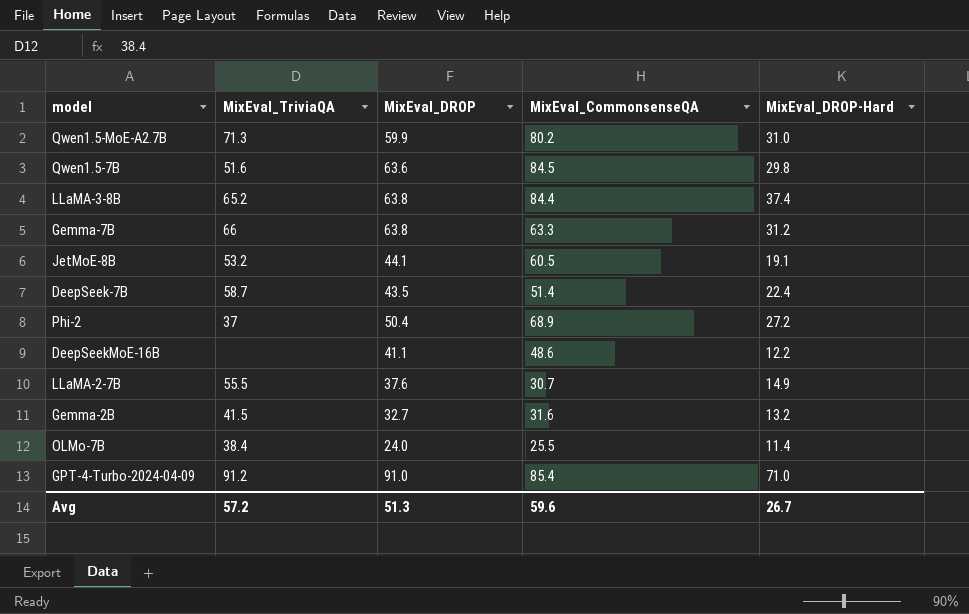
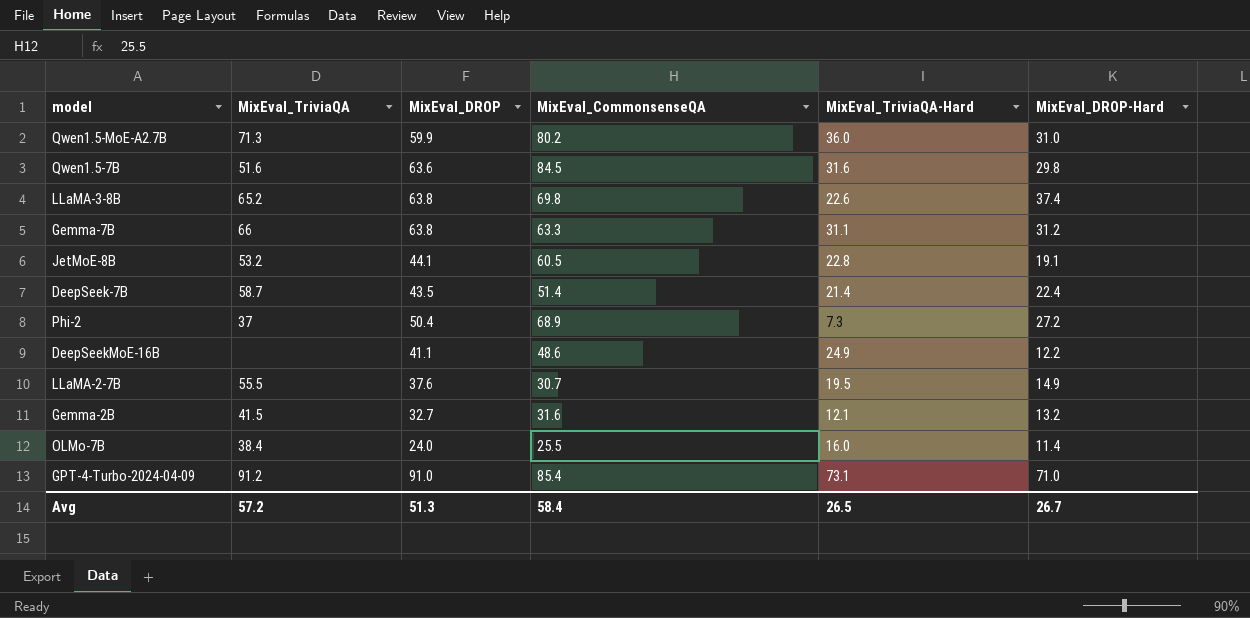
column MixEval_TriviaQA-Hard | position: none -> 5
LLaMA-3-8B | MixEval_CommonsenseQA: 84.4 -> 69.8
Avg | MixEval_CommonsenseQA: 59.6 -> 58.4

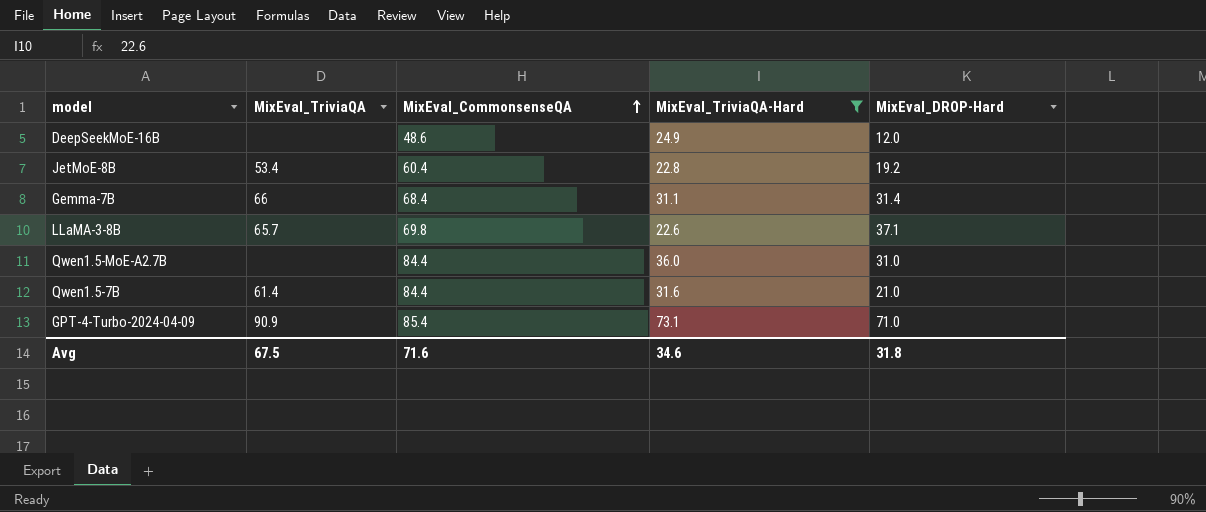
filter: none -> MixEval_TriviaQA-Hard >= 22.6
row order: none -> MixEval_CommonsenseQA ascending
column MixEval_DROP | position: 3 -> none
DeepSeekMoE-16B | MixEval_DROP-Hard: 12.2 -> 12.0
JetMoE-8B | MixEval_TriviaQA: 53.2 -> 53.4
JetMoE-8B | MixEval_CommonsenseQA: 60.5 -> 60.4
JetMoE-8B | MixEval_DROP-Hard: 19.1 -> 19.2
Gemma-7B | MixEval_CommonsenseQA: 63.3 -> 68.4
Gemma-7B | MixEval_DROP-Hard: 31.2 -> 31.4
LLaMA-3-8B | MixEval_TriviaQA: 65.2 -> 65.7
LLaMA-3-8B | MixEval_DROP-Hard: 37.4 -> 37.1
Qwen1.5-MoE-A2.7B | MixEval_TriviaQA: 71.3 -> none
Qwen1.5-MoE-A2.7B | MixEval_CommonsenseQA: 80.2 -> 84.4
Qwen1.5-7B | MixEval_TriviaQA: 51.6 -> 61.4
Qwen1.5-7B | MixEval_CommonsenseQA: 84.5 -> 84.4
Qwen1.5-7B | MixEval_DROP-Hard: 29.8 -> 21.0
GPT-4-Turbo-2024-04-09 | MixEval_TriviaQA: 91.2 -> 90.9
Avg | MixEval_TriviaQA: 57.2 -> 67.5
Avg | MixEval_CommonsenseQA: 58.4 -> 71.6
Avg | MixEval_TriviaQA-Hard: 26.5 -> 34.6
Avg | MixEval_DROP-Hard: 26.7 -> 31.8

